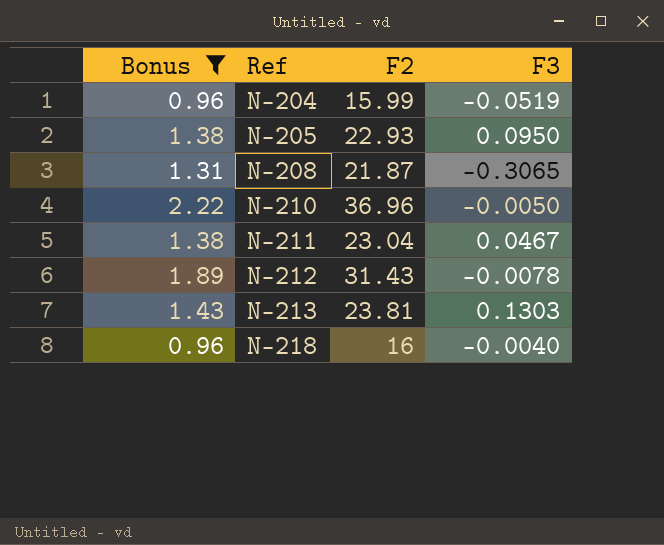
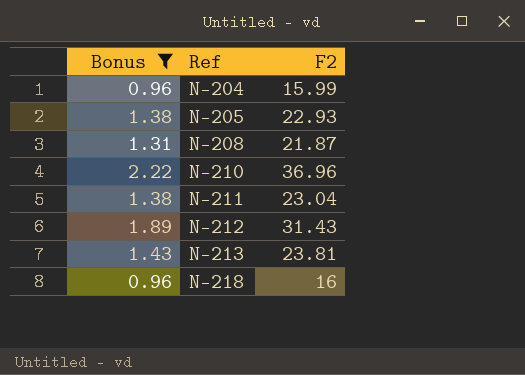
column F3 | position: 4 -> none

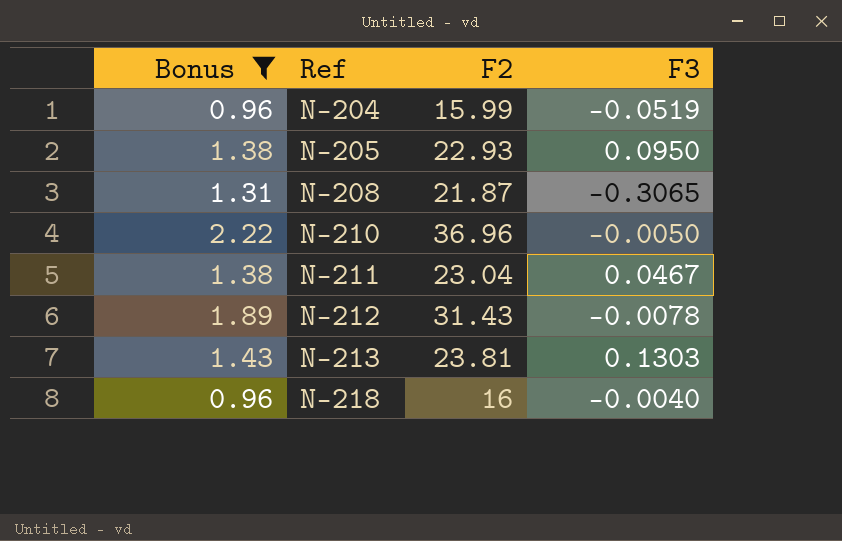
column F3 | position: none -> 4

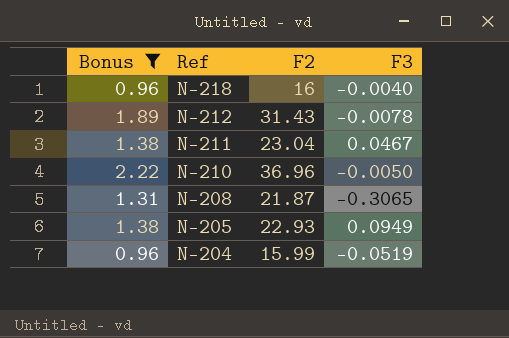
row order: Ref ascending -> Ref descending
row N-213: 1.43 | 23.81 | 0.1303 -> none
N-205 | F3: 0.0950 -> 0.0949

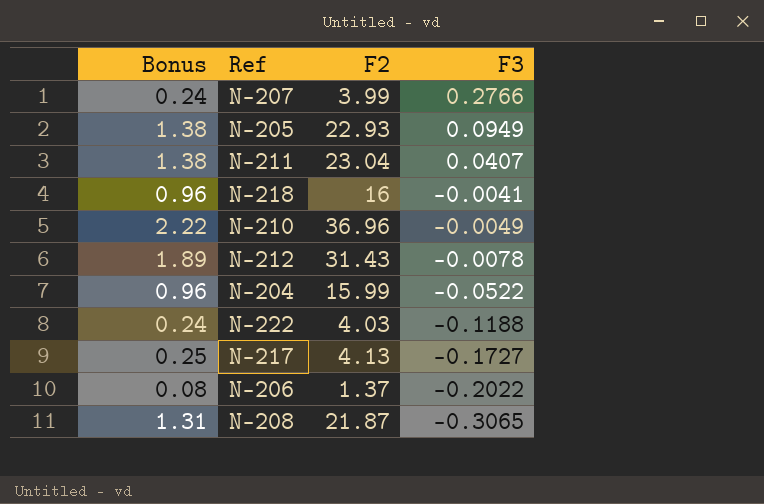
filter: Bonus >= 0.96 -> none
row order: Ref descending -> F3 descending
N-211 | F3: 0.0467 -> 0.0407
N-218 | F3: -0.0040 -> -0.0041
N-210 | F3: -0.0050 -> -0.0049
N-204 | F3: -0.0519 -> -0.0522

